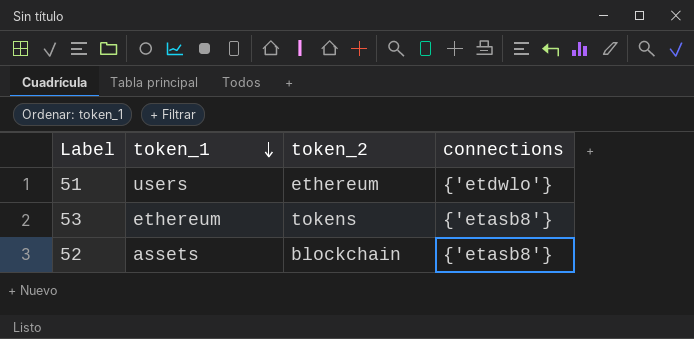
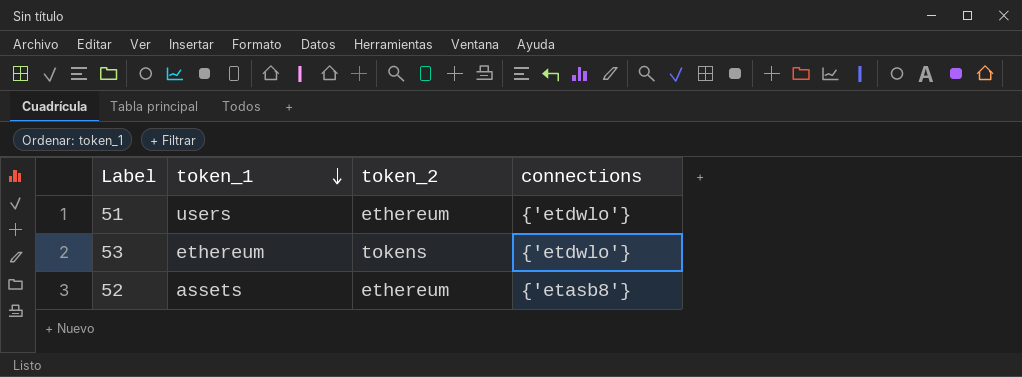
53 | connections: {'etasb8'} -> {'etdwlo'}
52 | token_2: blockchain -> ethereum

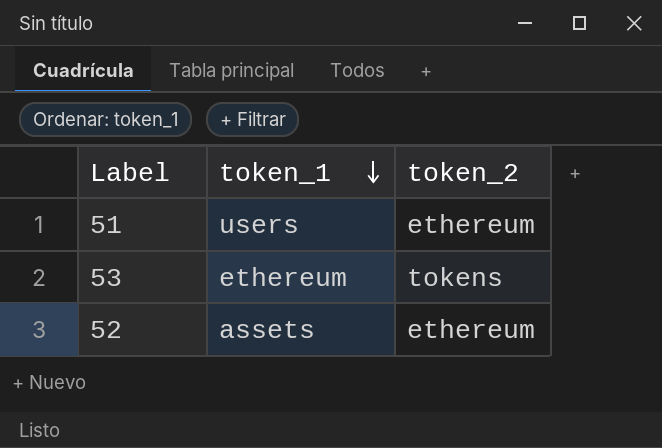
column connections | position: 4 -> none

